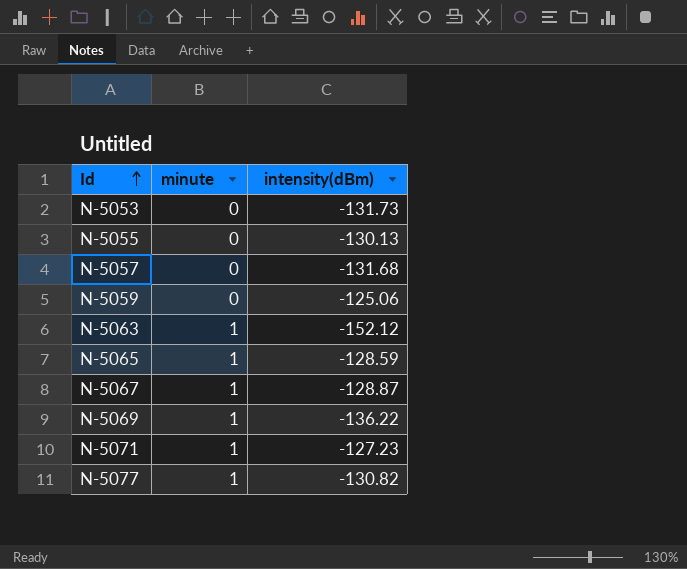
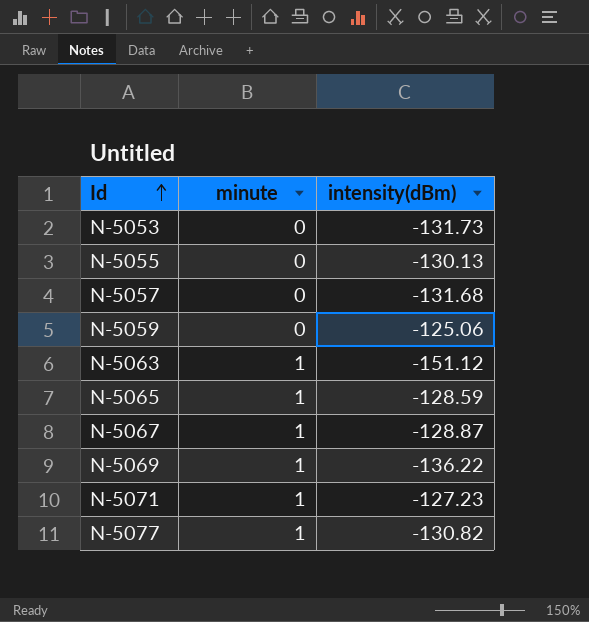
N-5063 | intensity(dBm): -152.12 -> -151.12

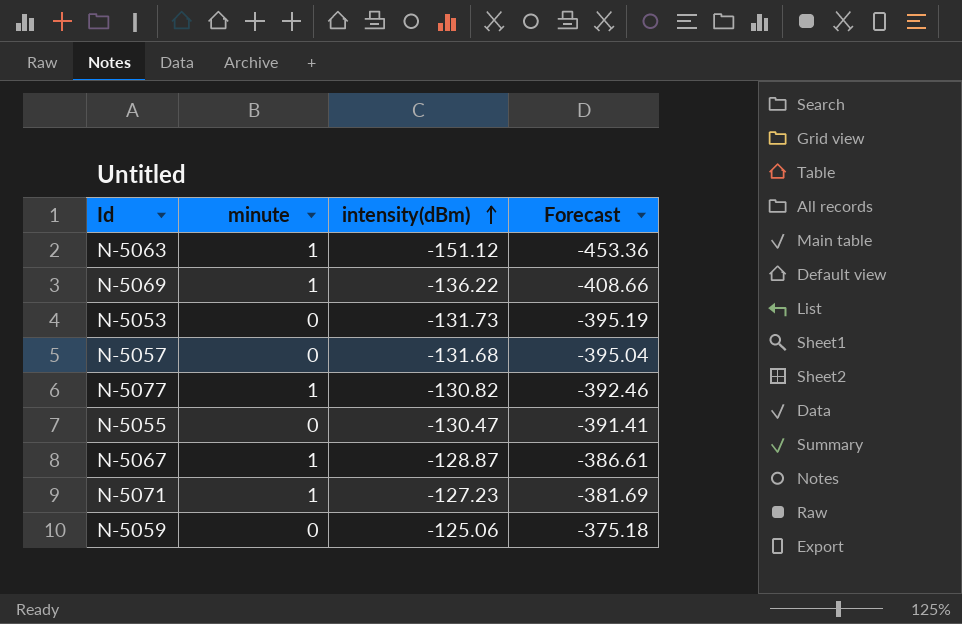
row order: Id ascending -> intensity(dBm) ascending
column Forecast | formula: none -> [intensity(dBm)] * 3
row N-5065: 1 | -128.59 -> none
N-5055 | intensity(dBm): -130.13 -> -130.47

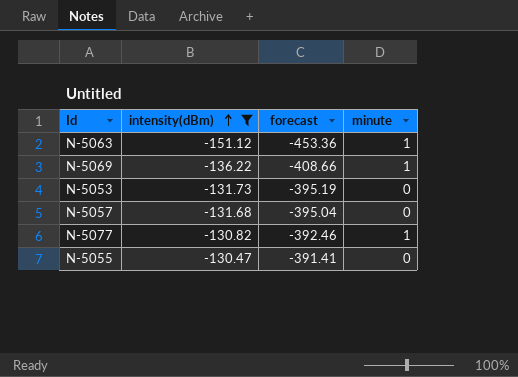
filter: none -> intensity(dBm) <= -130.47
column name: Forecast -> forecast
column minute | position: 2 -> 4

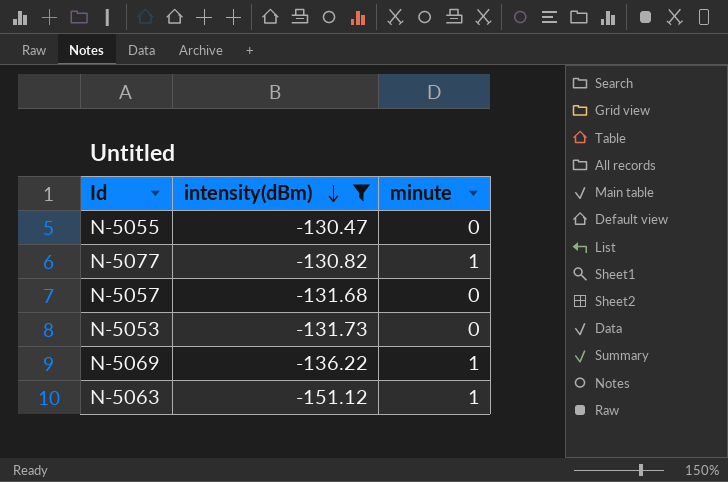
row order: intensity(dBm) ascending -> intensity(dBm) descending
column forecast | formula: [intensity(dBm)] * 3 -> none

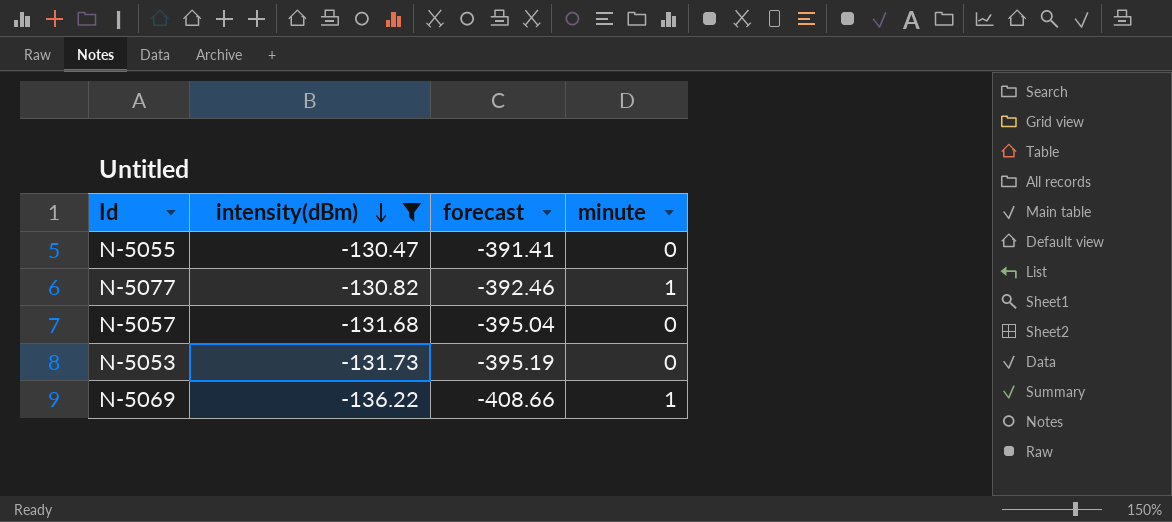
column forecast | formula: none -> [intensity(dBm)] * 3
row N-5063: -151.12 | 1 -> none

